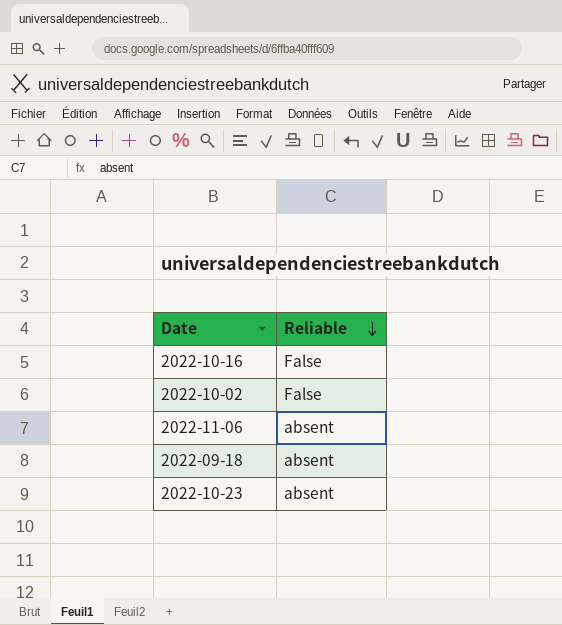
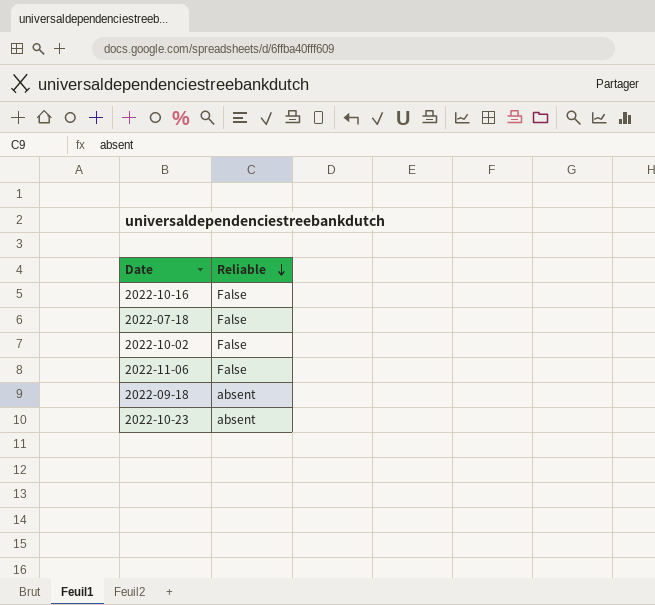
row 2022-07-18: none -> False
2022-11-06 | Reliable: absent -> False

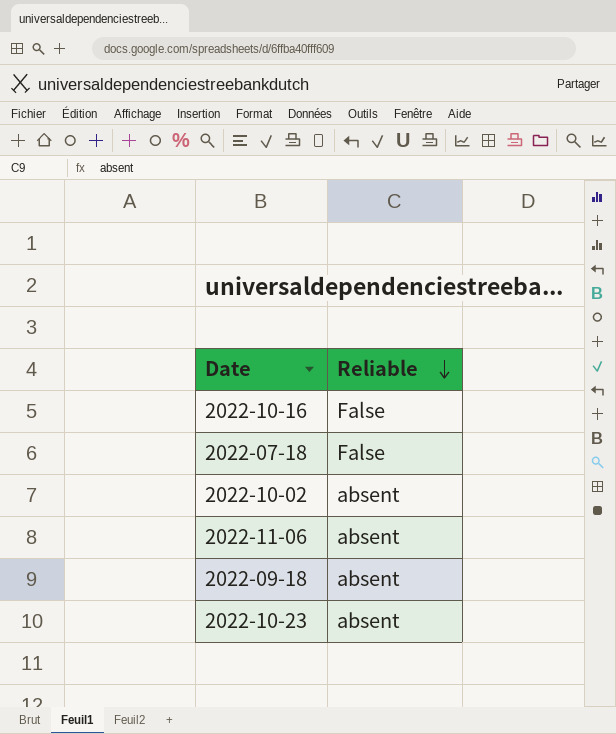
2022-10-02 | Reliable: False -> absent
2022-11-06 | Reliable: False -> absent

